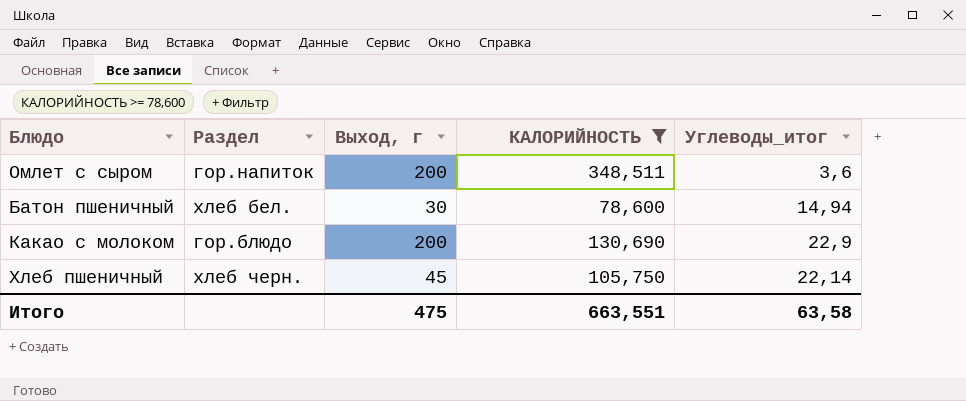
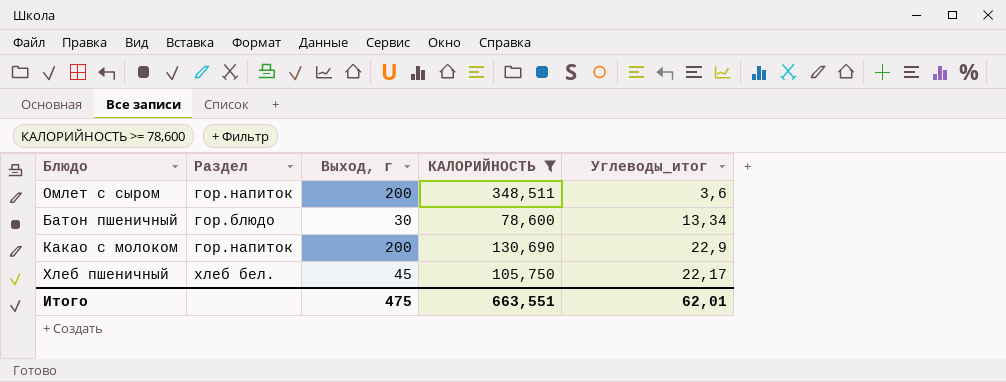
Батон пшеничный | Раздел: хлеб бел. -> гор.блюдо
Батон пшеничный | Углеводы_итог: 14,94 -> 13,34
Какао с молоком | Раздел: гор.блюдо -> гор.напиток
Хлеб пшеничный | Раздел: хлеб черн. -> хлеб бел.
Хлеб пшеничный | Углеводы_итог: 22,14 -> 22,17
Итого | Углеводы_итог: 63,58 -> 62,01

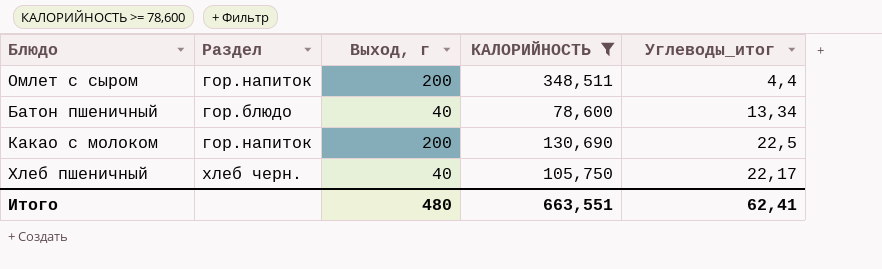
Омлет с сыром | Углеводы_итог: 3,6 -> 4,4
Батон пшеничный | Выход, г: 30 -> 40
Какао с молоком | Углеводы_итог: 22,9 -> 22,5
Хлеб пшеничный | Раздел: хлеб бел. -> хлеб черн.
Хлеб пшеничный | Выход, г: 45 -> 40
Итого | Выход, г: 475 -> 480
Итого | Углеводы_итог: 62,01 -> 62,41

